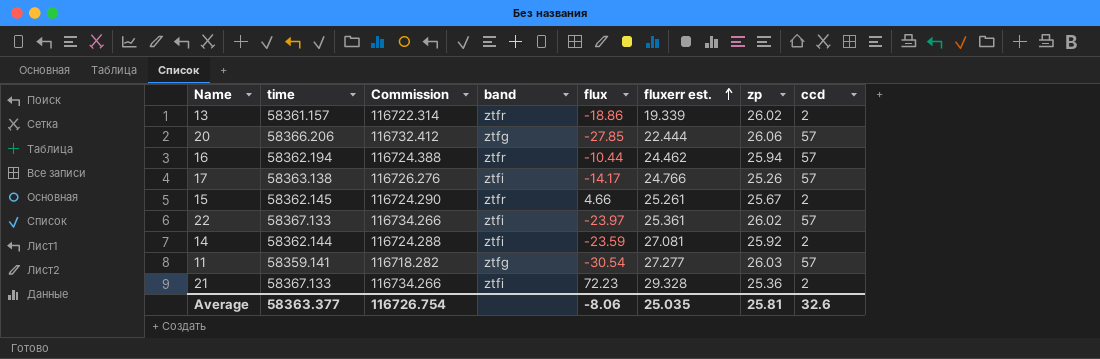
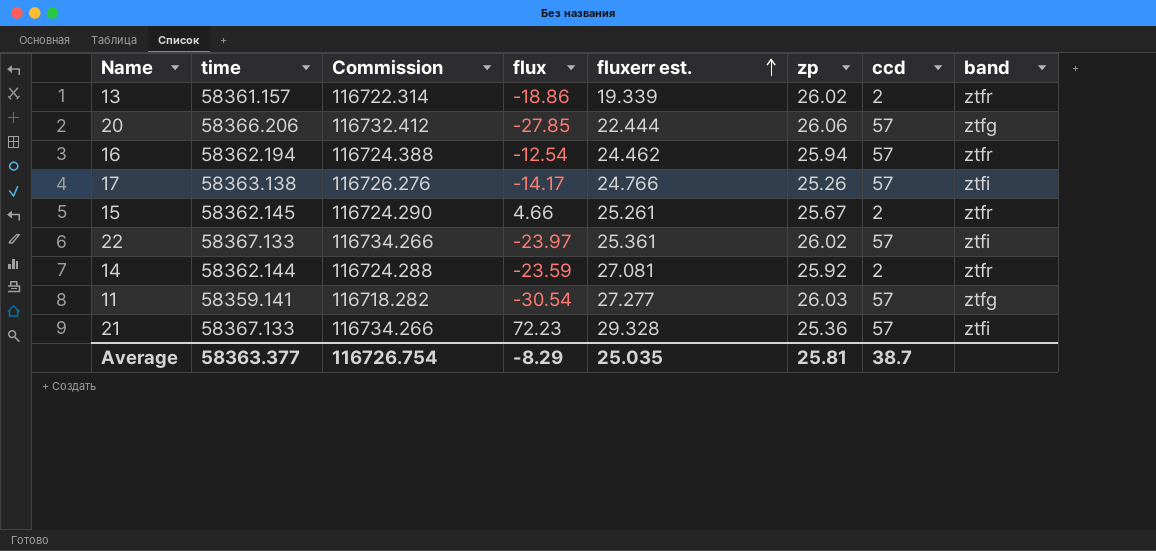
column band | position: 4 -> 8
16 | flux: -10.44 -> -12.54
14 | band: ztfi -> ztfr
21 | ccd: 2 -> 57
Average | flux: -8.06 -> -8.29
Average | ccd: 32.6 -> 38.7

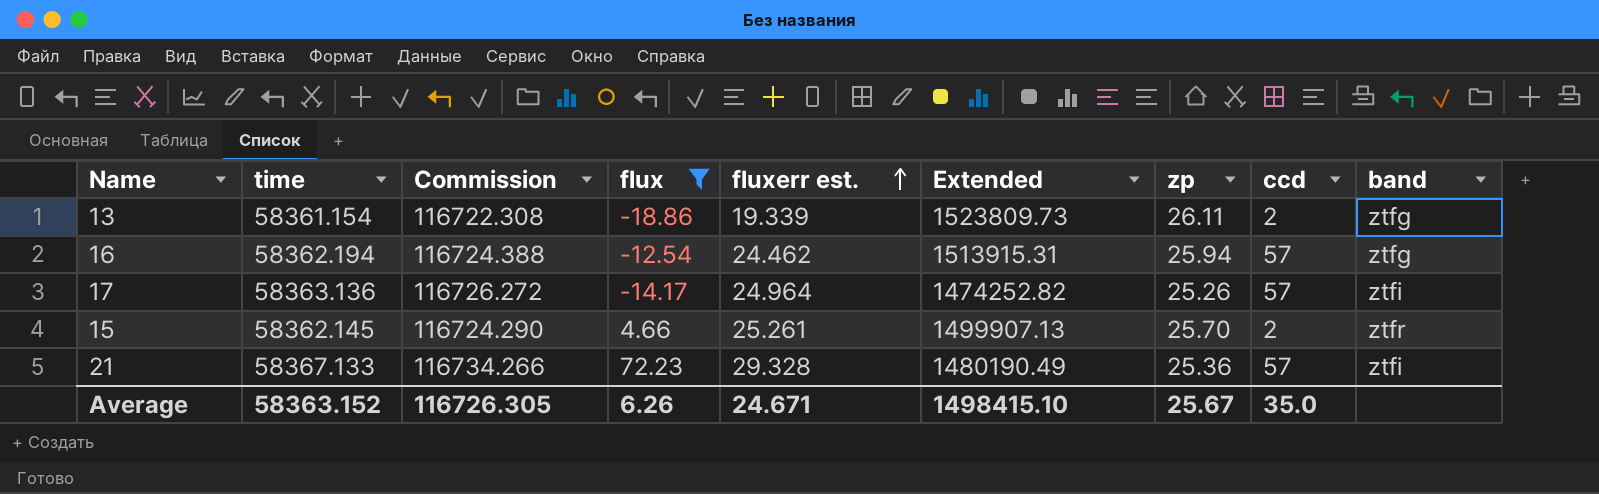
filter: none -> flux >= -18.86
column Extended | formula: none -> [time] * [zp]
13 | time: 58361.157 -> 58361.154
13 | Commission: 116722.314 -> 116722.308
13 | zp: 26.02 -> 26.11
13 | band: ztfr -> ztfg
16 | band: ztfr -> ztfg
17 | time: 58363.138 -> 58363.136
17 | Commission: 116726.276 -> 116726.272
17 | fluxerr est.: 24.766 -> 24.964
15 | zp: 25.67 -> 25.70
Average | time: 58363.377 -> 58363.152
Average | Commission: 116726.754 -> 116726.305
Average | flux: -8.29 -> 6.26
Average | fluxerr est.: 25.035 -> 24.671
Average | zp: 25.81 -> 25.67
Average | ccd: 38.7 -> 35.0

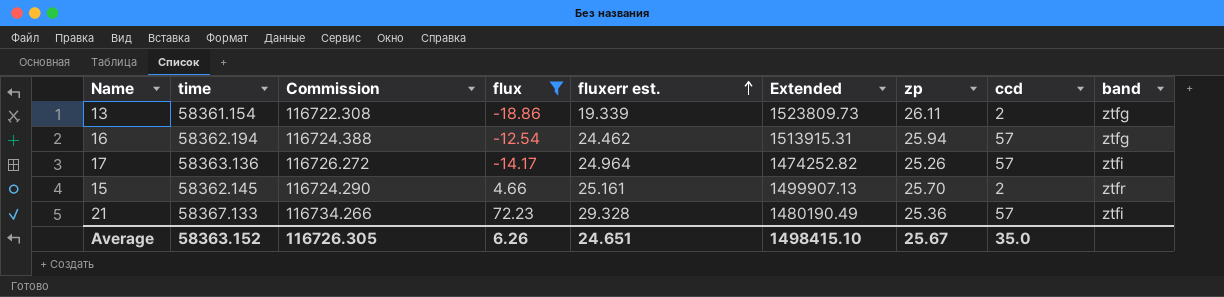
15 | fluxerr est.: 25.261 -> 25.161
Average | fluxerr est.: 24.671 -> 24.651

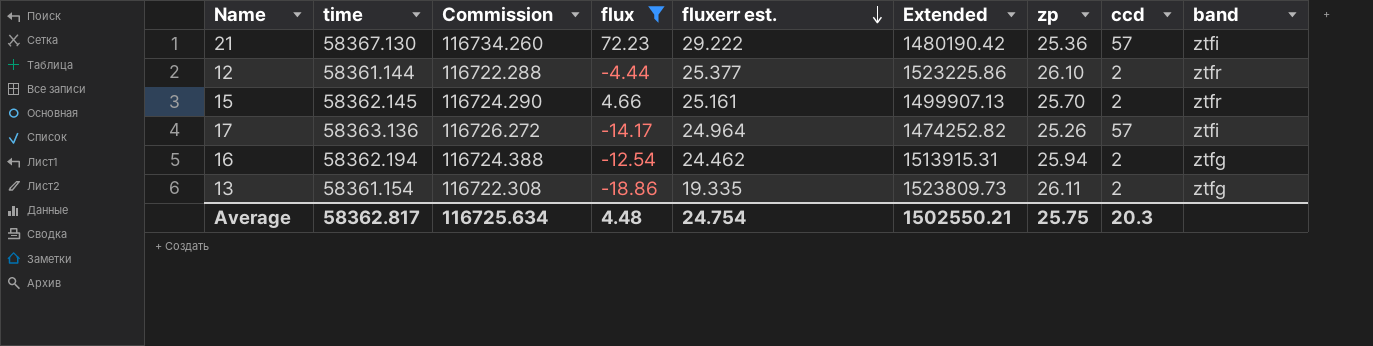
row order: fluxerr est. ascending -> fluxerr est. descending
21 | time: 58367.133 -> 58367.130
21 | Commission: 116734.266 -> 116734.260
21 | fluxerr est.: 29.328 -> 29.222
21 | Extended: 1480190.49 -> 1480190.42
row 12: none -> 58361.144 | 116722.288 | -4.44 | 25.377 | 1523225.86 | 26.10 | 2 | ztfr
16 | ccd: 57 -> 2
13 | fluxerr est.: 19.339 -> 19.335
Average | time: 58363.152 -> 58362.817
Average | Commission: 116726.305 -> 116725.634
Average | flux: 6.26 -> 4.48
Average | fluxerr est.: 24.651 -> 24.754
Average | Extended: 1498415.10 -> 1502550.21
Average | zp: 25.67 -> 25.75
Average | ccd: 35.0 -> 20.3

